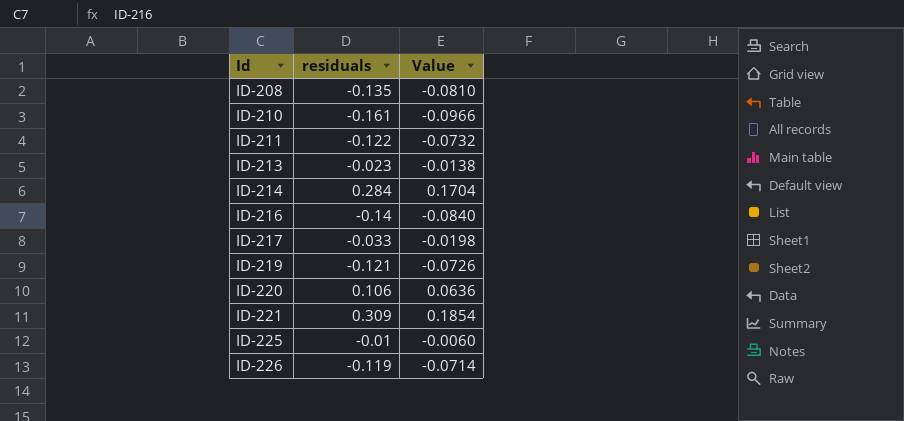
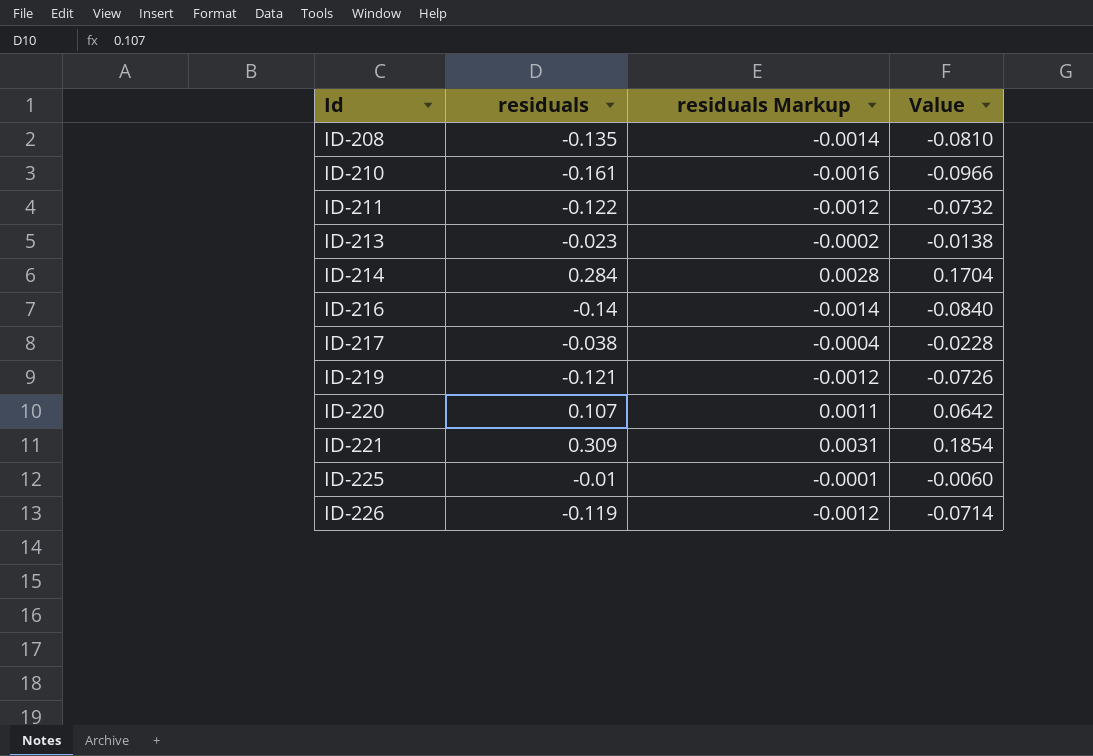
column residuals Markup | formula: none -> [residuals] * 0.01
ID-217 | residuals: -0.033 -> -0.038
ID-217 | Value: -0.0198 -> -0.0228
ID-220 | residuals: 0.106 -> 0.107
ID-220 | Value: 0.0636 -> 0.0642

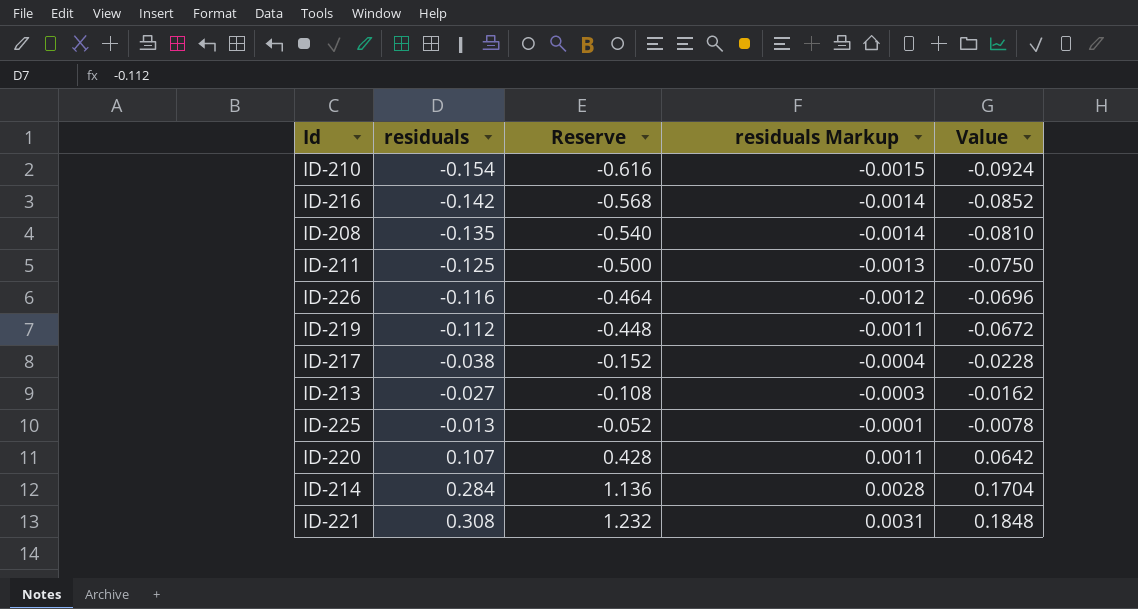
row order: Id ascending -> residuals ascending
column Reserve | formula: none -> [residuals] * 4
ID-210 | residuals: -0.161 -> -0.154
ID-210 | residuals Markup: -0.0016 -> -0.0015
ID-210 | Value: -0.0966 -> -0.0924
ID-216 | residuals: -0.14 -> -0.142
ID-216 | Value: -0.0840 -> -0.0852
ID-211 | residuals: -0.122 -> -0.125
ID-211 | residuals Markup: -0.0012 -> -0.0013
ID-211 | Value: -0.0732 -> -0.0750
ID-226 | residuals: -0.119 -> -0.116
ID-226 | Value: -0.0714 -> -0.0696
ID-219 | residuals: -0.121 -> -0.112
ID-219 | residuals Markup: -0.0012 -> -0.0011
ID-219 | Value: -0.0726 -> -0.0672
ID-213 | residuals: -0.023 -> -0.027
ID-213 | residuals Markup: -0.0002 -> -0.0003
ID-213 | Value: -0.0138 -> -0.0162
ID-225 | residuals: -0.01 -> -0.013
ID-225 | Value: -0.0060 -> -0.0078
ID-221 | residuals: 0.309 -> 0.308
ID-221 | Value: 0.1854 -> 0.1848

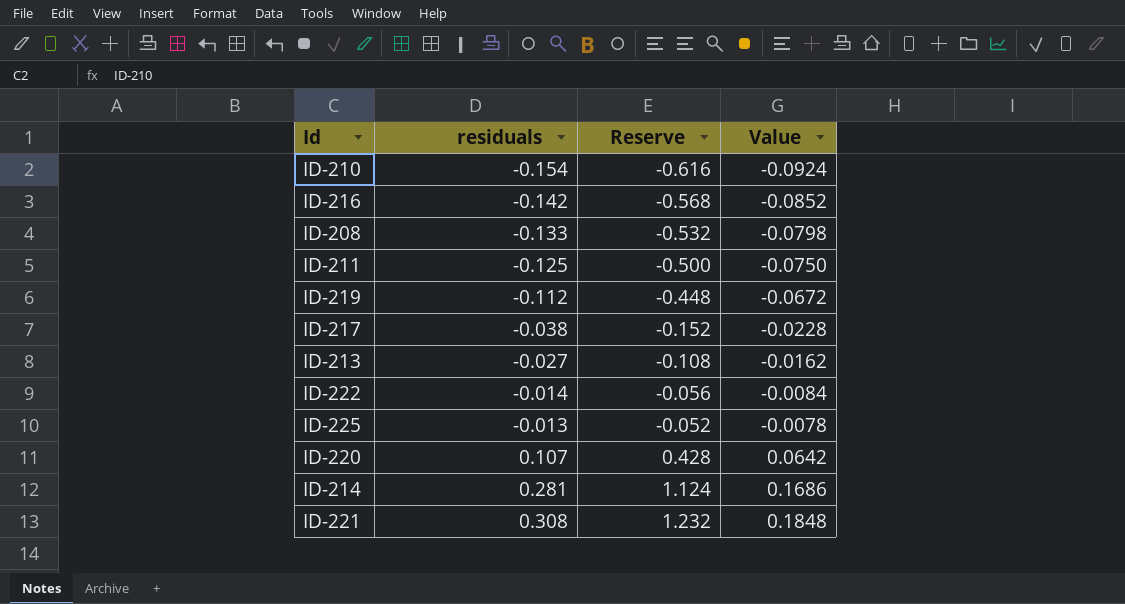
column residuals Markup | formula: [residuals] * 0.01 -> none
row ID-226: -0.116 | -0.464 | -0.0012 | -0.0696 -> none
ID-208 | residuals: -0.135 -> -0.133
ID-208 | Reserve: -0.540 -> -0.532
ID-208 | Value: -0.0810 -> -0.0798
row ID-222: none -> -0.014 | -0.056 | -0.0084
ID-214 | residuals: 0.284 -> 0.281
ID-214 | Reserve: 1.136 -> 1.124
ID-214 | Value: 0.1704 -> 0.1686

